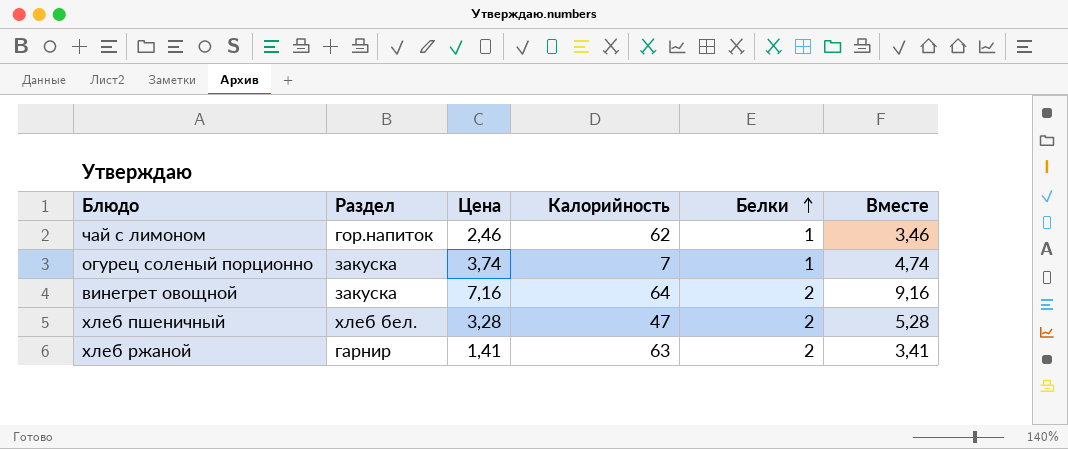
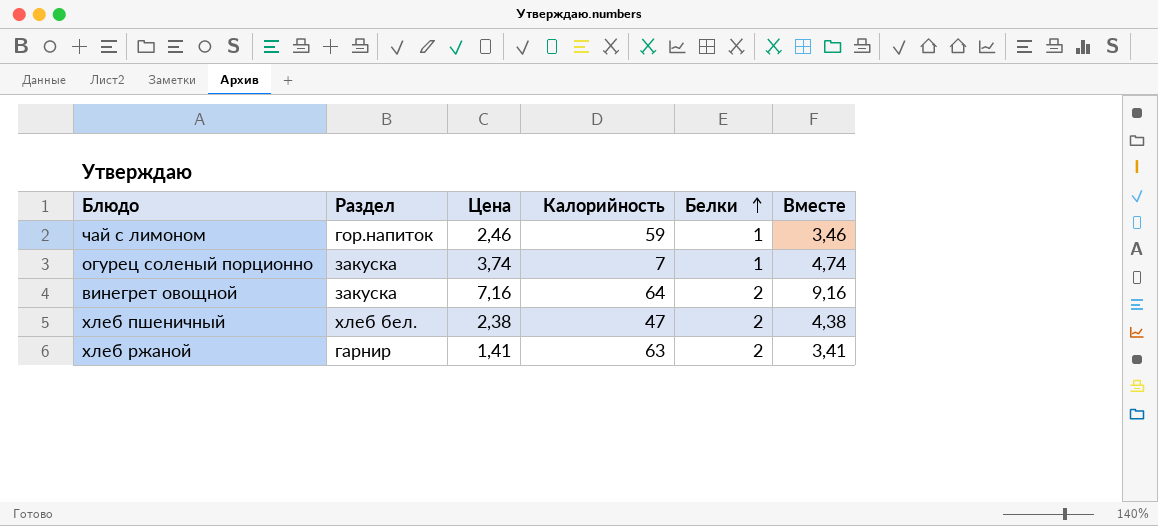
чай с лимоном | Калорийность: 62 -> 59
хлеб пшеничный | Цена: 3,28 -> 2,38
хлеб пшеничный | Вместе: 5,28 -> 4,38

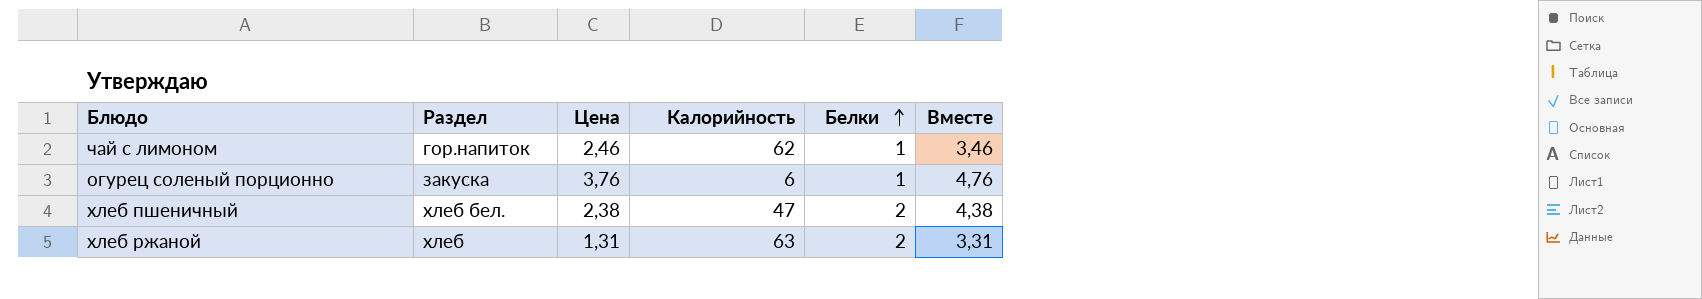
row винегрет овощной: закуска | 7,16 | 64 | 2 | 9,16 -> none
чай с лимоном | Калорийность: 59 -> 62
огурец соленый порционно | Цена: 3,74 -> 3,76
огурец соленый порционно | Калорийность: 7 -> 6
огурец соленый порционно | Вместе: 4,74 -> 4,76
хлеб ржаной | Раздел: гарнир -> хлеб
хлеб ржаной | Цена: 1,41 -> 1,31
хлеб ржаной | Вместе: 3,41 -> 3,31

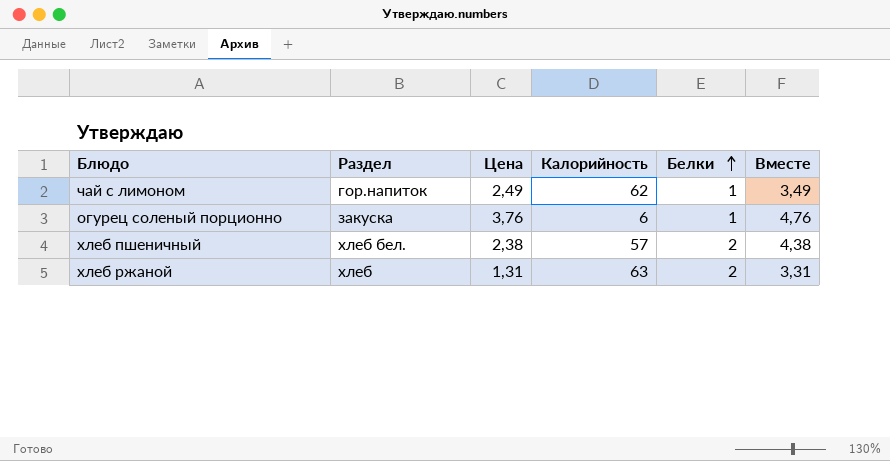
чай с лимоном | Цена: 2,46 -> 2,49
чай с лимоном | Вместе: 3,46 -> 3,49
хлеб пшеничный | Калорийность: 47 -> 57

